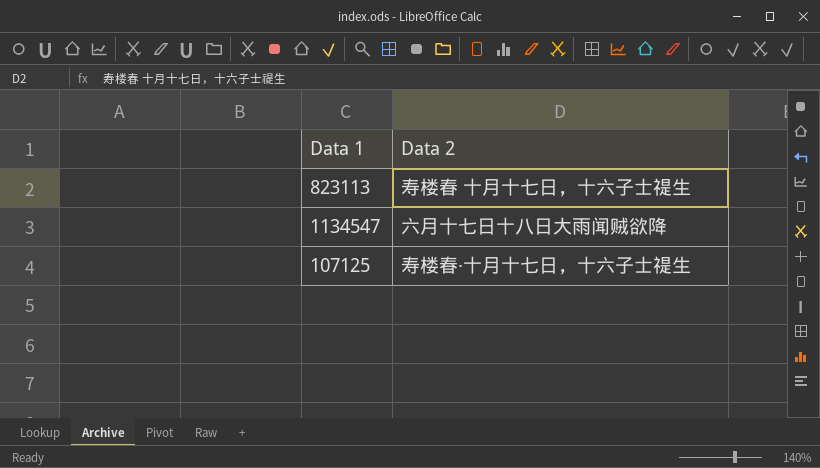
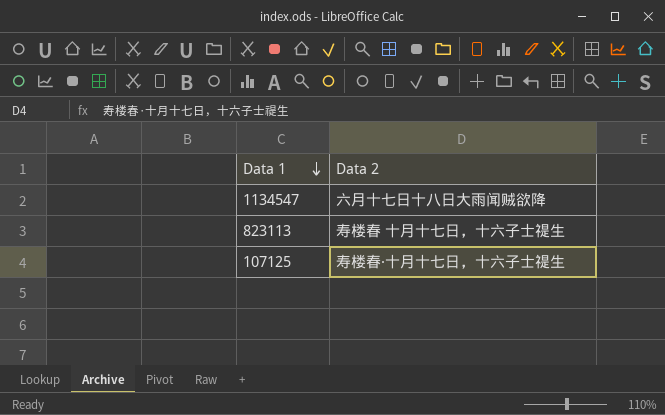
row order: none -> Data 1 descending

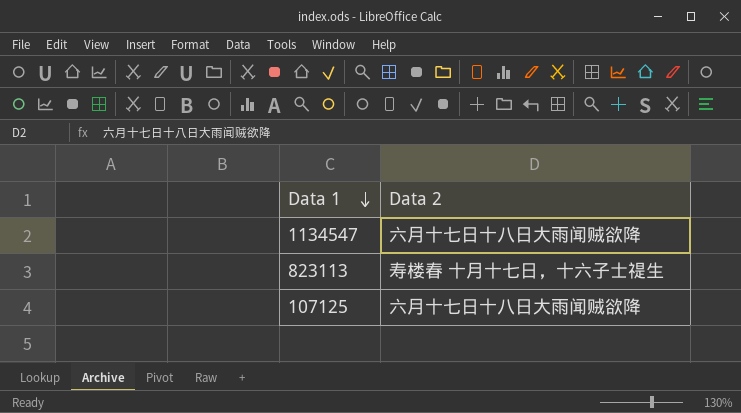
107125 | Data 2: 寿楼春·十月十七日，十六子士禔生 -> 六月十七日十八日大雨闻贼欲降

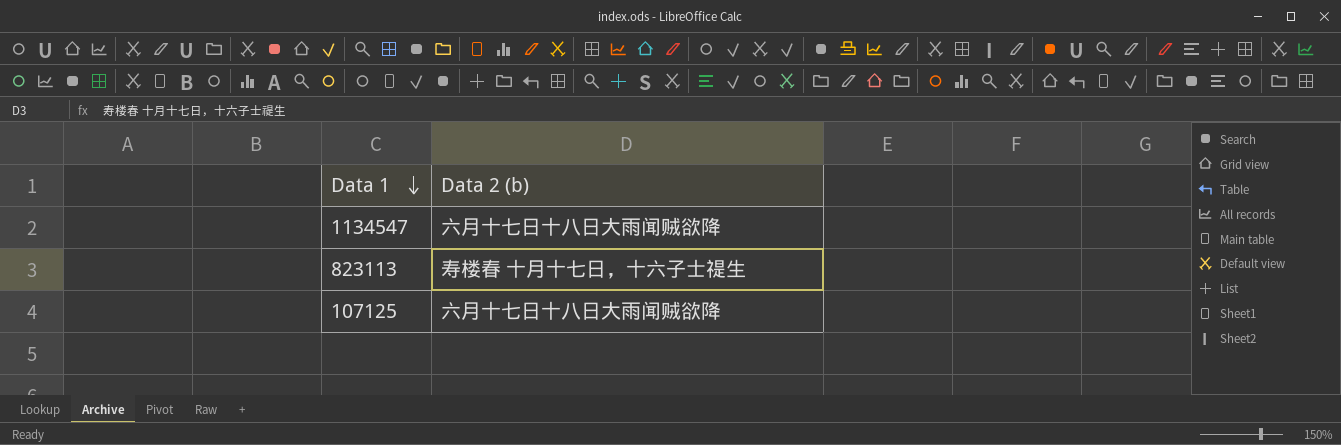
column name: Data 2 -> Data 2 (b)

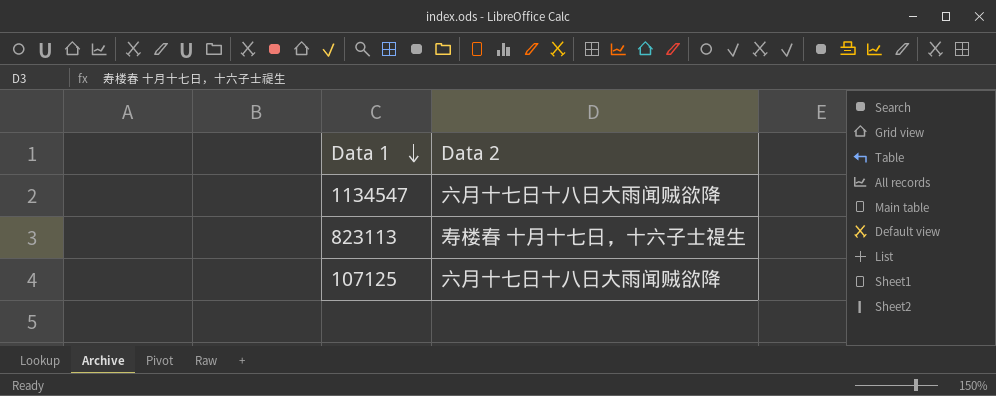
column name: Data 2 (b) -> Data 2

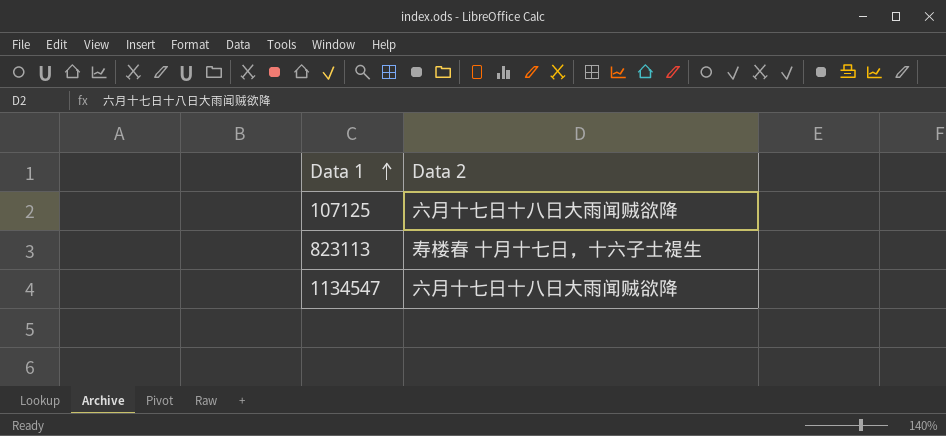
row order: Data 1 descending -> Data 1 ascending

